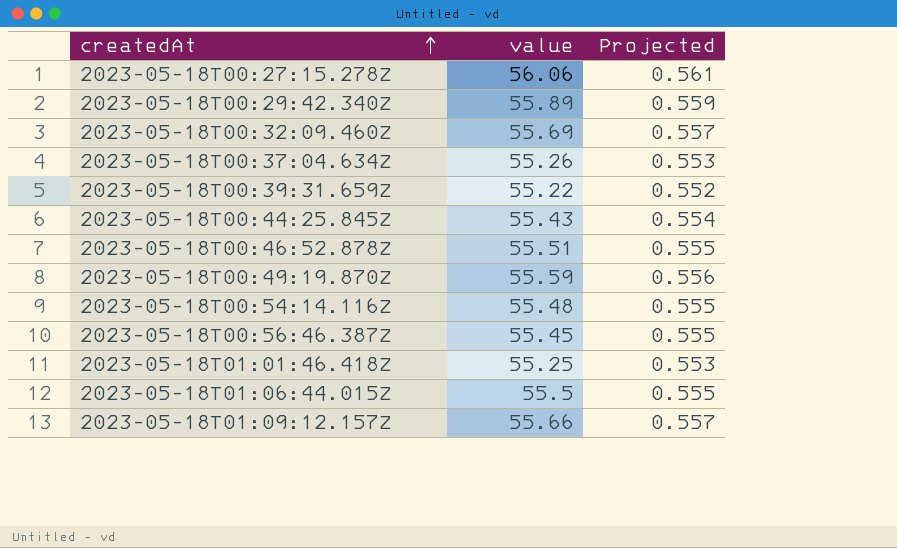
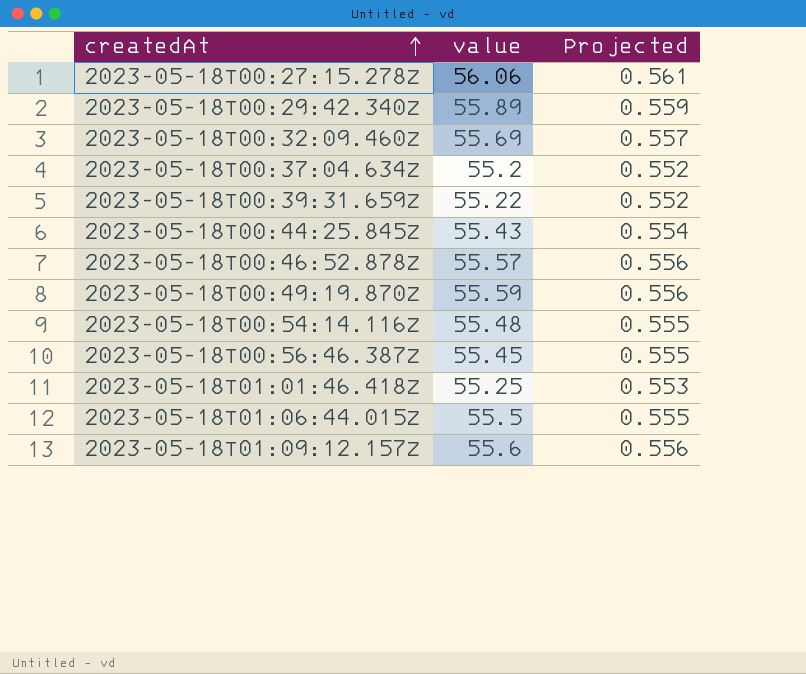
2023-05-18T00:37:04.634Z | value: 55.26 -> 55.2
2023-05-18T00:37:04.634Z | Projected: 0.553 -> 0.552
2023-05-18T00:46:52.878Z | value: 55.51 -> 55.57
2023-05-18T00:46:52.878Z | Projected: 0.555 -> 0.556
2023-05-18T01:09:12.157Z | value: 55.66 -> 55.6
2023-05-18T01:09:12.157Z | Projected: 0.557 -> 0.556

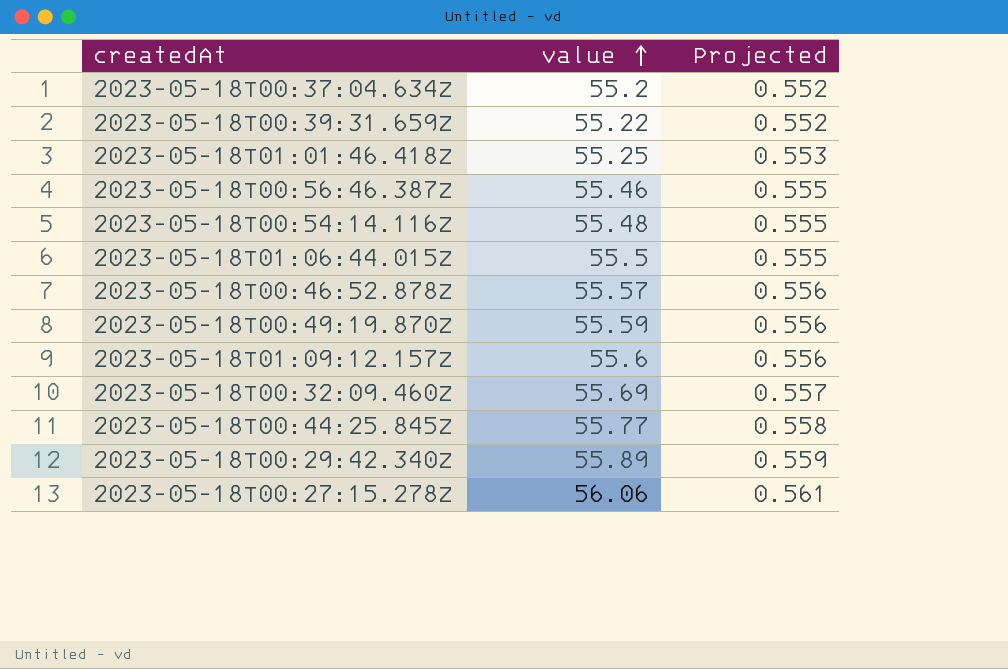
row order: createdAt ascending -> value ascending
2023-05-18T00:56:46.387Z | value: 55.45 -> 55.46
2023-05-18T00:44:25.845Z | value: 55.43 -> 55.77
2023-05-18T00:44:25.845Z | Projected: 0.554 -> 0.558

